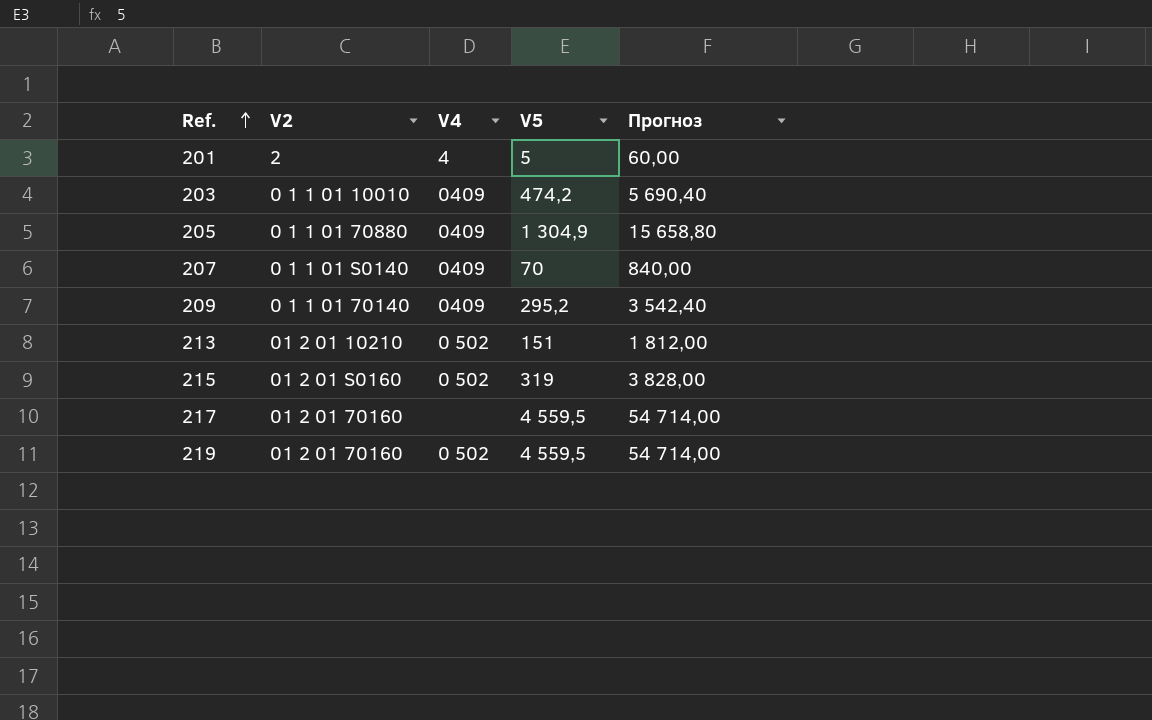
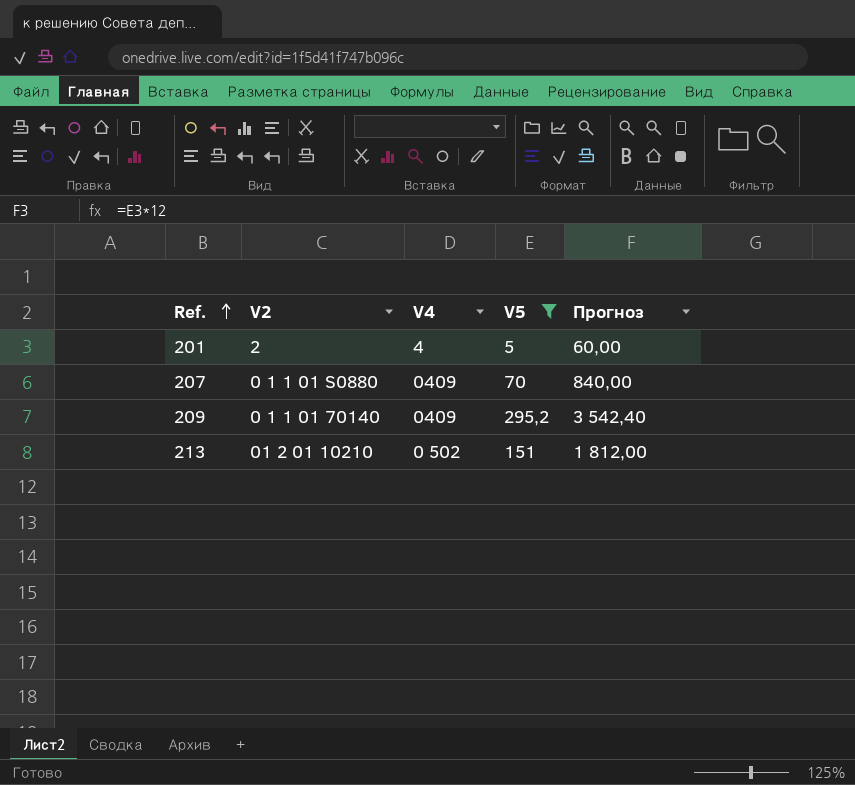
filter: none -> V5 <= 295,2
207 | V2: 0 1 1 01 S0140 -> 0 1 1 01 S0880

